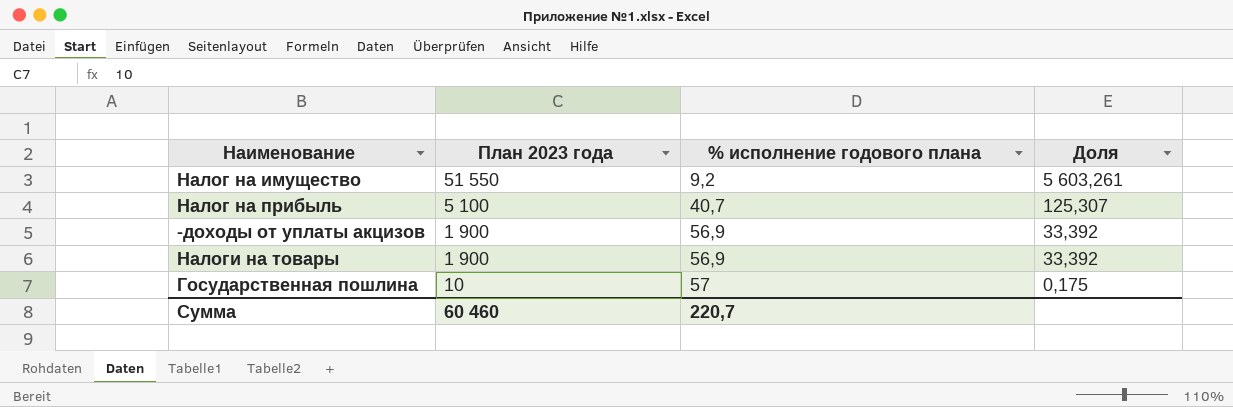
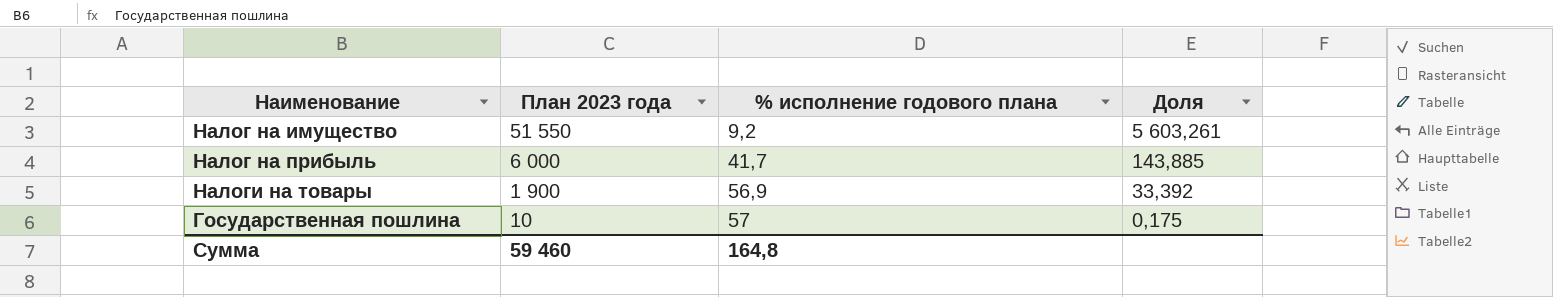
row -доходы от уплаты акцизов: 1 900 | 56,9 | 33,392 -> none
Налог на прибыль | План 2023 года: 5 100 -> 6 000
Налог на прибыль | % исполнение годового плана: 40,7 -> 41,7
Налог на прибыль | Доля: 125,307 -> 143,885
Сумма | План 2023 года: 60 460 -> 59 460
Сумма | % исполнение годового плана: 220,7 -> 164,8

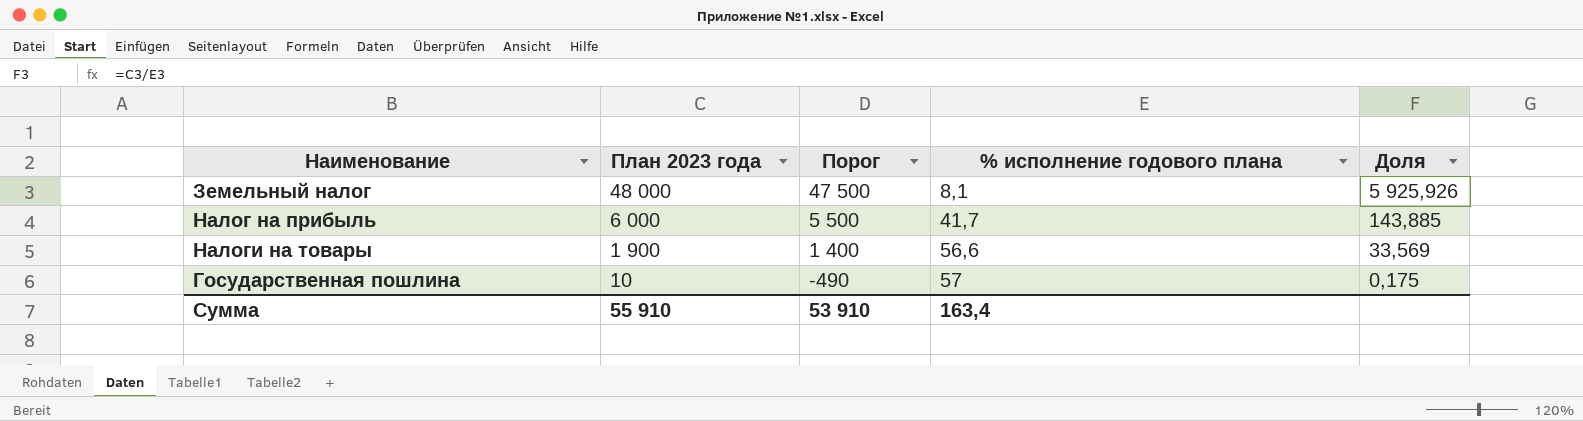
column Порог | formula: none -> [План 2023 года] - 500
row Налог на имущество: 51 550 | 9,2 | 5 603,261 -> none
row Земельный налог: none -> 48 000 | 47 500 | 8,1 | 5 925,926
Налоги на товары | % исполнение годового плана: 56,9 -> 56,6
Налоги на товары | Доля: 33,392 -> 33,569
Сумма | План 2023 года: 59 460 -> 55 910
Сумма | % исполнение годового плана: 164,8 -> 163,4

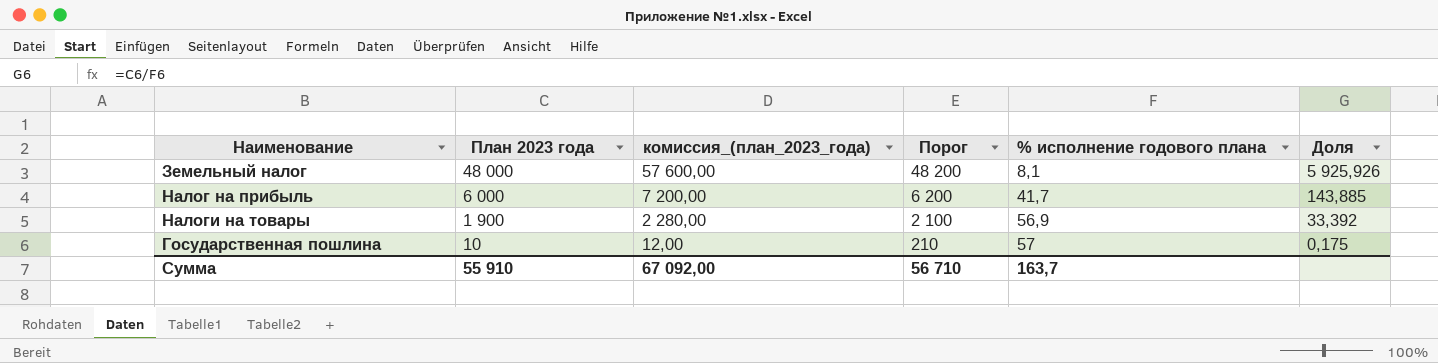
column комиссия_(план_2023_года) | formula: none -> [План 2023 года] * 1,2
column Порог | formula: [План 2023 года] - 500 -> [План 2023 года] + 200
Налоги на товары | % исполнение годового плана: 56,6 -> 56,9
Налоги на товары | Доля: 33,569 -> 33,392
Сумма | Порог: 53 910 -> 56 710
Сумма | % исполнение годового плана: 163,4 -> 163,7

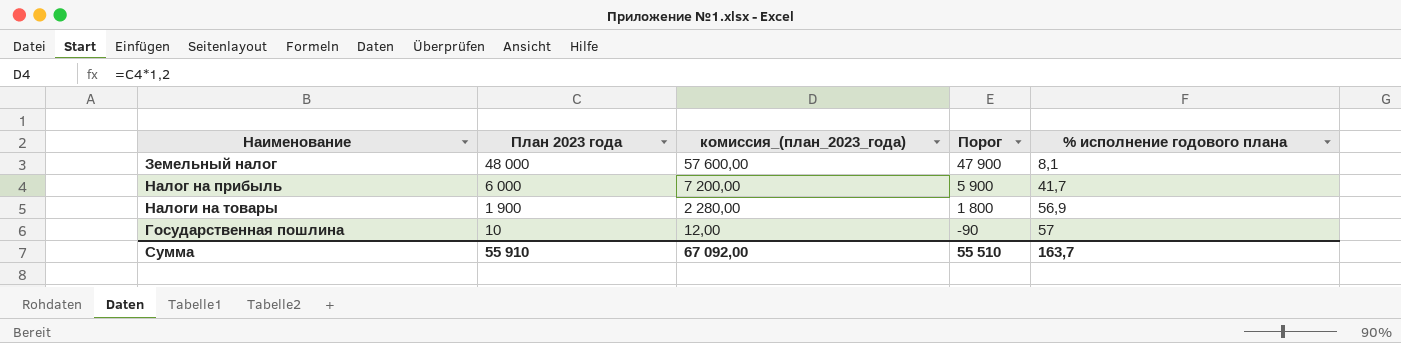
column Доля | formula: [План 2023 года] / [% исполнение годового плана] -> none
column Порог | formula: [План 2023 года] + 200 -> [План 2023 года] - 100
Сумма | Порог: 56 710 -> 55 510

